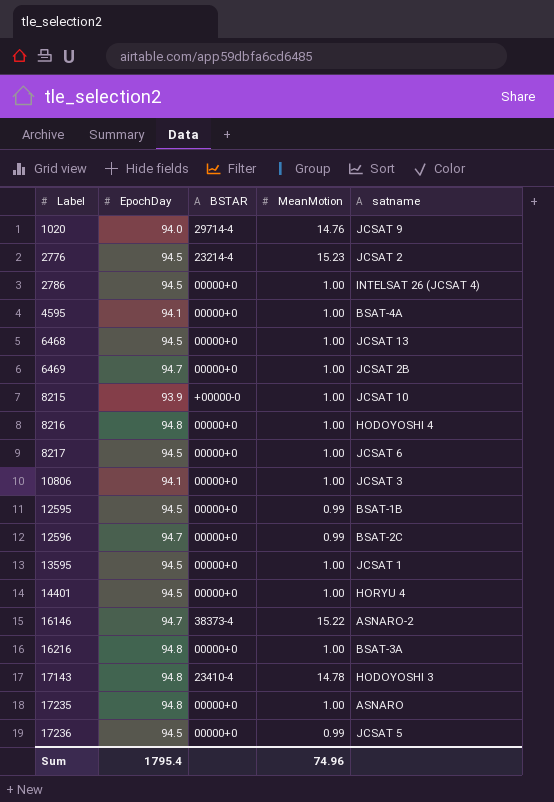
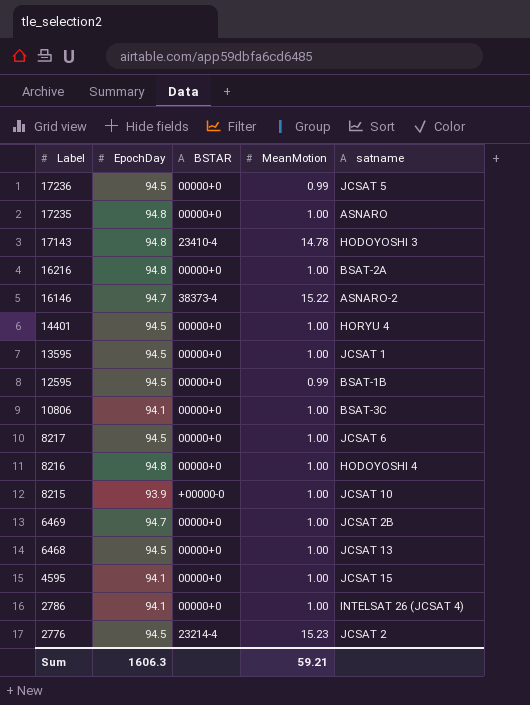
row order: Label ascending -> Label descending
row 1020: 94.0 | 29714-4 | 14.76 | JCSAT 9 -> none
row 12596: 94.7 | 00000+0 | 0.99 | BSAT-2C -> none
16216 | satname: BSAT-3A -> BSAT-2A
10806 | satname: JCSAT 3 -> BSAT-3C
4595 | satname: BSAT-4A -> JCSAT 15
2786 | EpochDay: 94.5 -> 94.1
Sum | EpochDay: 1795.4 -> 1606.3
Sum | MeanMotion: 74.96 -> 59.21

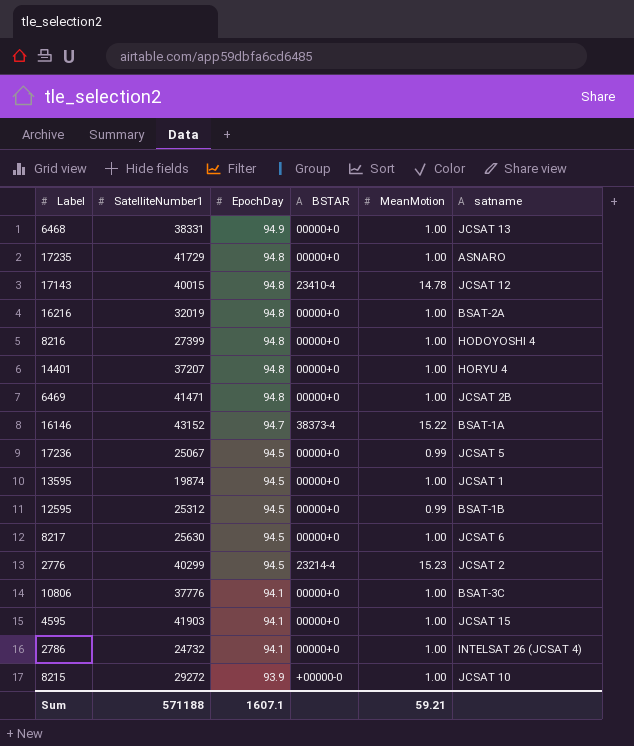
row order: Label descending -> EpochDay descending
column SatelliteNumber1 | position: none -> 2
6468 | EpochDay: 94.5 -> 94.9
17143 | satname: HODOYOSHI 3 -> JCSAT 12
14401 | EpochDay: 94.5 -> 94.8
6469 | EpochDay: 94.7 -> 94.8
16146 | satname: ASNARO-2 -> BSAT-1A
Sum | EpochDay: 1606.3 -> 1607.1

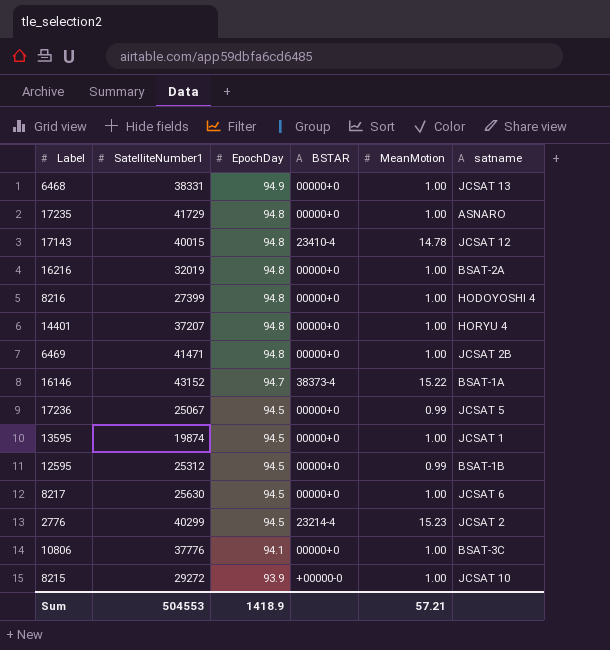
row 4595: 41903 | 94.1 | 00000+0 | 1.00 | JCSAT 15 -> none
row 2786: 24732 | 94.1 | 00000+0 | 1.00 | INTELSAT 26 (JCSAT 4) -> none
Sum | SatelliteNumber1: 571188 -> 504553
Sum | EpochDay: 1607.1 -> 1418.9
Sum | MeanMotion: 59.21 -> 57.21

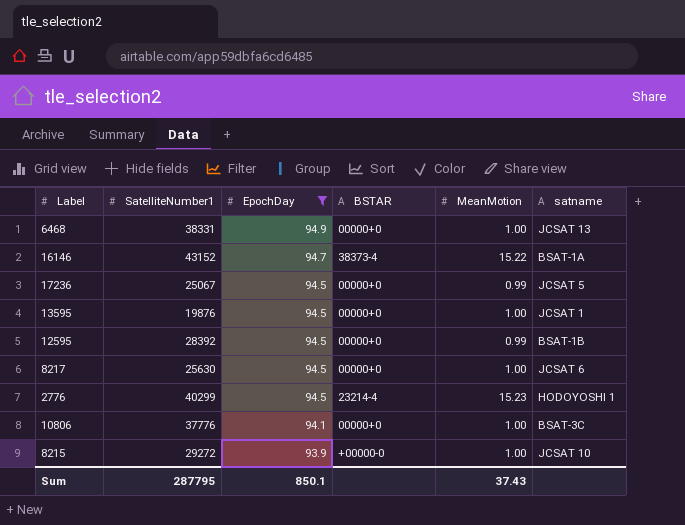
filter: none -> EpochDay != 94.8
13595 | SatelliteNumber1: 19874 -> 19876
12595 | SatelliteNumber1: 25312 -> 28392
2776 | satname: JCSAT 2 -> HODOYOSHI 1
Sum | SatelliteNumber1: 504553 -> 287795
Sum | EpochDay: 1418.9 -> 850.1
Sum | MeanMotion: 57.21 -> 37.43

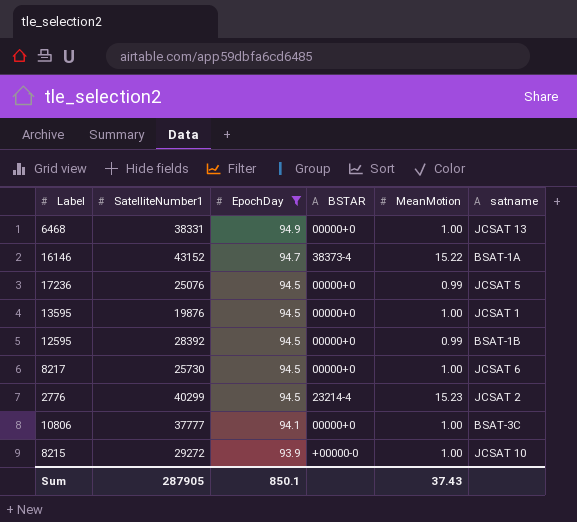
17236 | SatelliteNumber1: 25067 -> 25076
8217 | SatelliteNumber1: 25630 -> 25730
2776 | satname: HODOYOSHI 1 -> JCSAT 2
10806 | SatelliteNumber1: 37776 -> 37777
Sum | SatelliteNumber1: 287795 -> 287905

